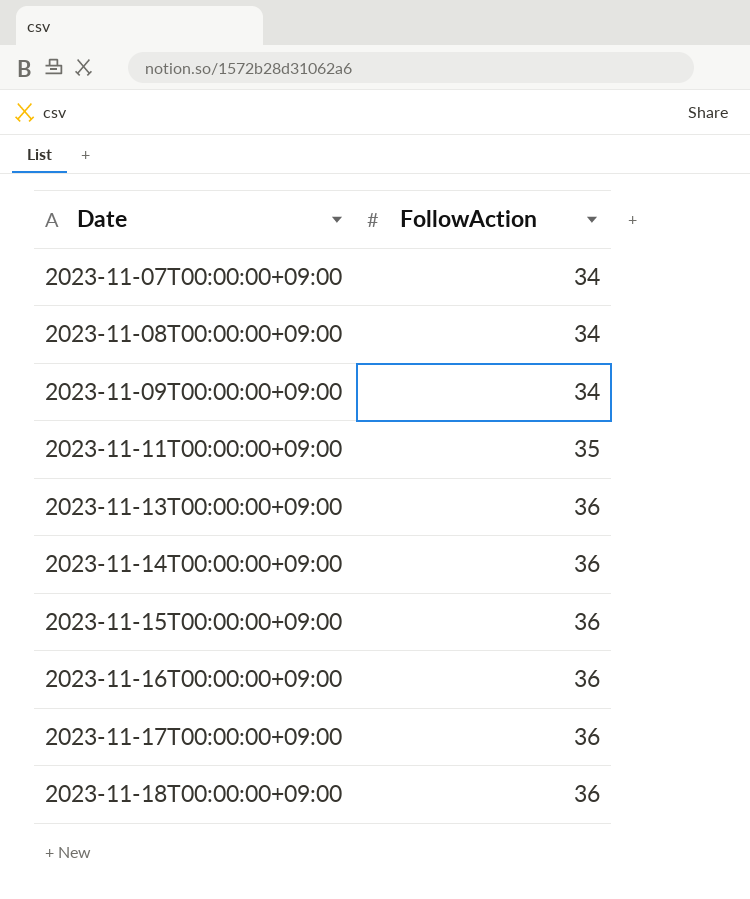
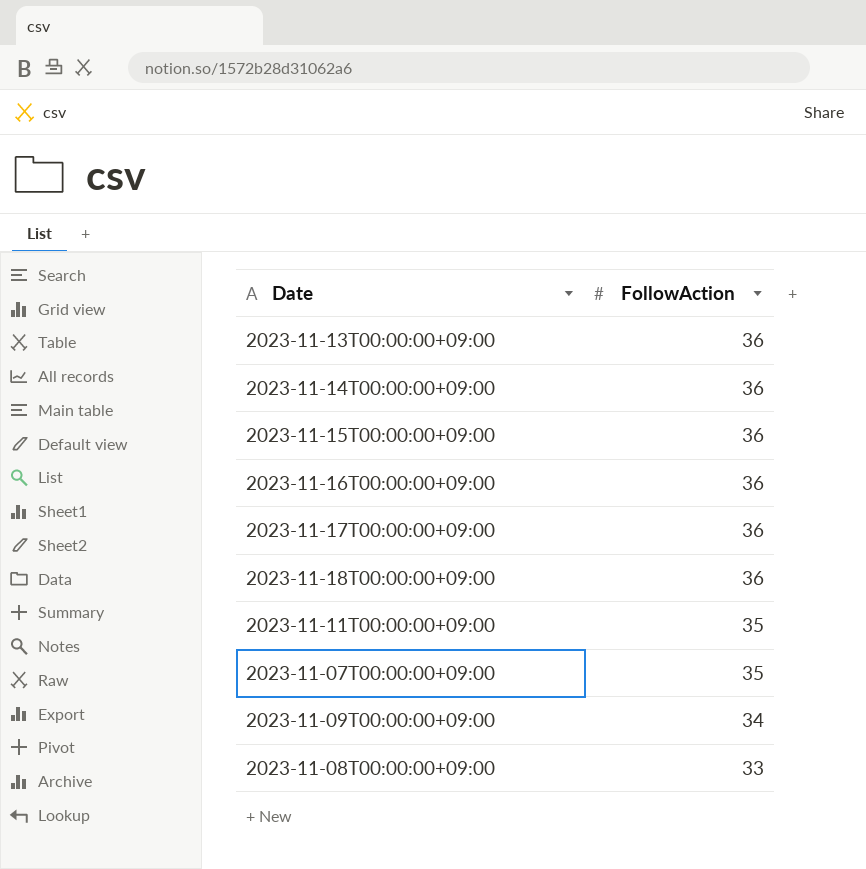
row order: Date ascending -> FollowAction descending
2023-11-07T00:00:00+09:00 | FollowAction: 34 -> 35
2023-11-08T00:00:00+09:00 | FollowAction: 34 -> 33

